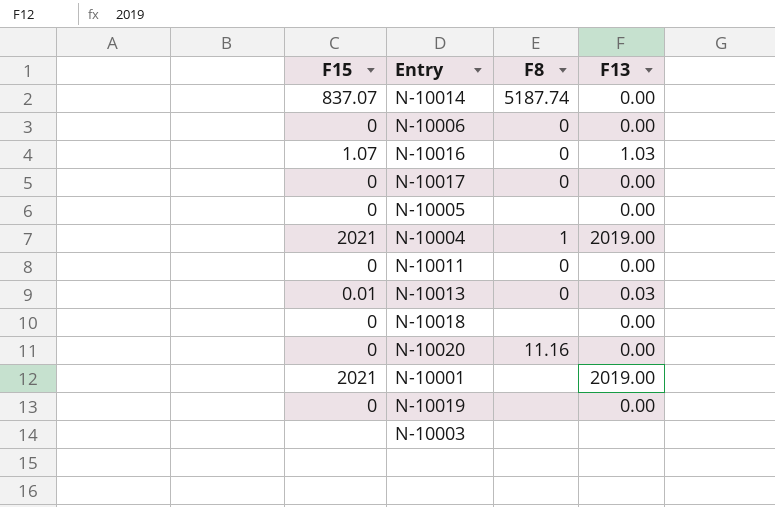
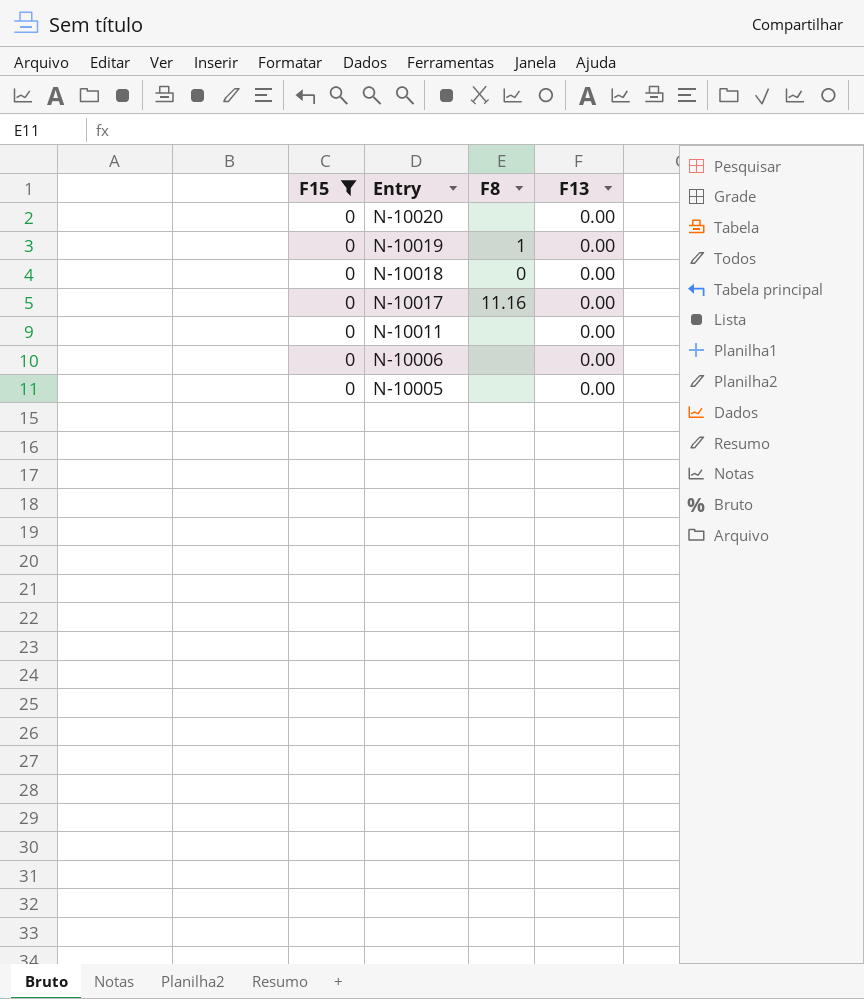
filter: none -> F15 = 0
row order: none -> Entry descending
N-10020 | F8: 11.16 -> none
N-10019 | F8: none -> 1
N-10018 | F8: none -> 0
N-10017 | F8: 0 -> 11.16
N-10011 | F8: 0 -> none
N-10006 | F8: 0 -> none

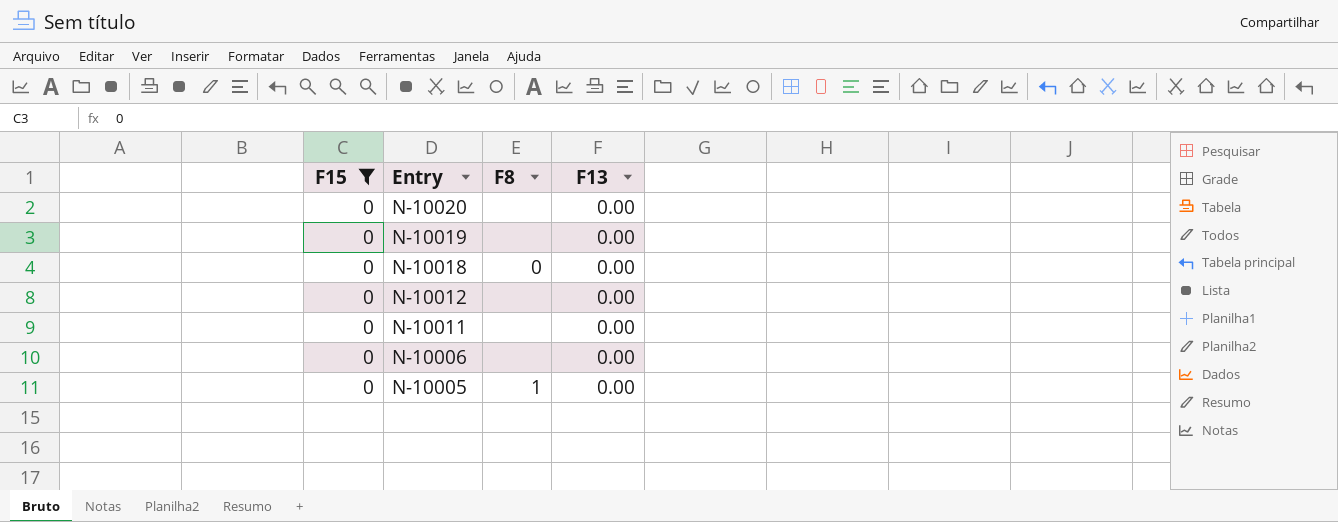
row N-10017: 0 | 11.16 | 0.00 -> none
N-10019 | F8: 1 -> none
row N-10012: none -> 0 | none | 0.00
N-10005 | F8: none -> 1

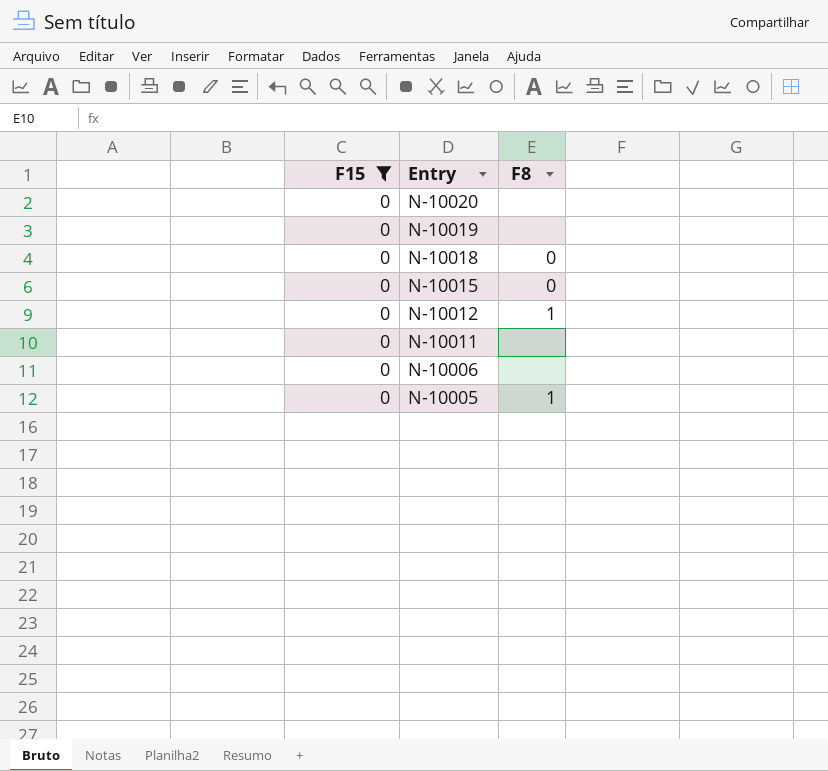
column F13 | position: 4 -> none
row N-10015: none -> 0 | 0
N-10012 | F8: none -> 1

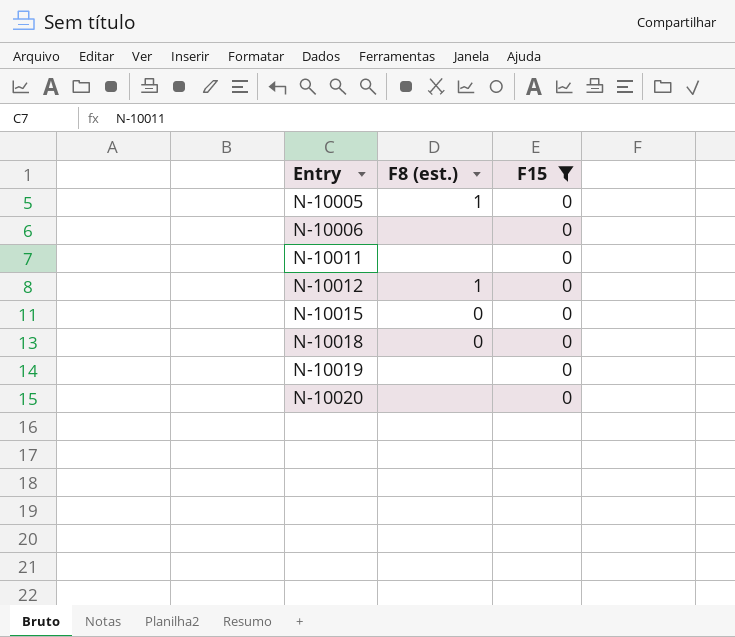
row order: Entry descending -> Entry ascending
column name: F8 -> F8 (est.)
column F15 | position: 1 -> 3

